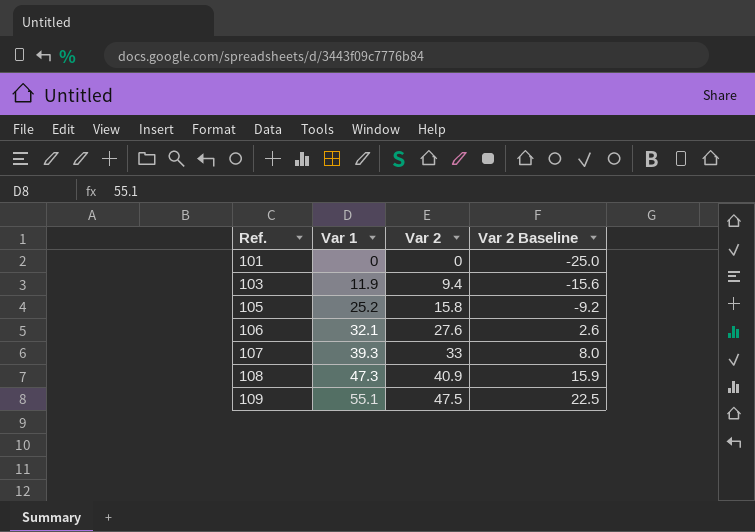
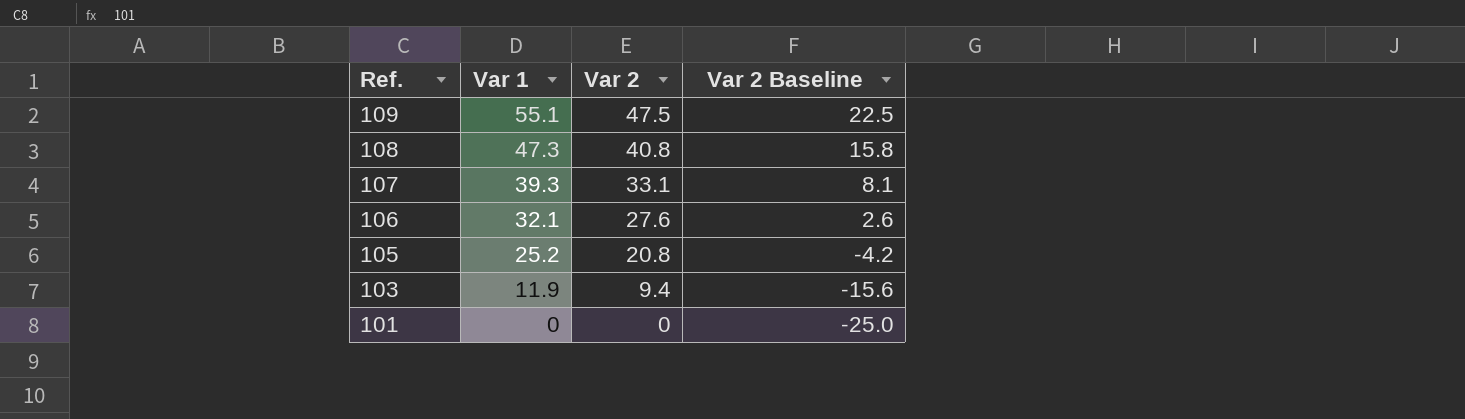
row order: Ref. ascending -> Ref. descending
108 | Var 2: 40.9 -> 40.8
108 | Var 2 Baseline: 15.9 -> 15.8
107 | Var 2: 33 -> 33.1
107 | Var 2 Baseline: 8.0 -> 8.1
105 | Var 2: 15.8 -> 20.8
105 | Var 2 Baseline: -9.2 -> -4.2

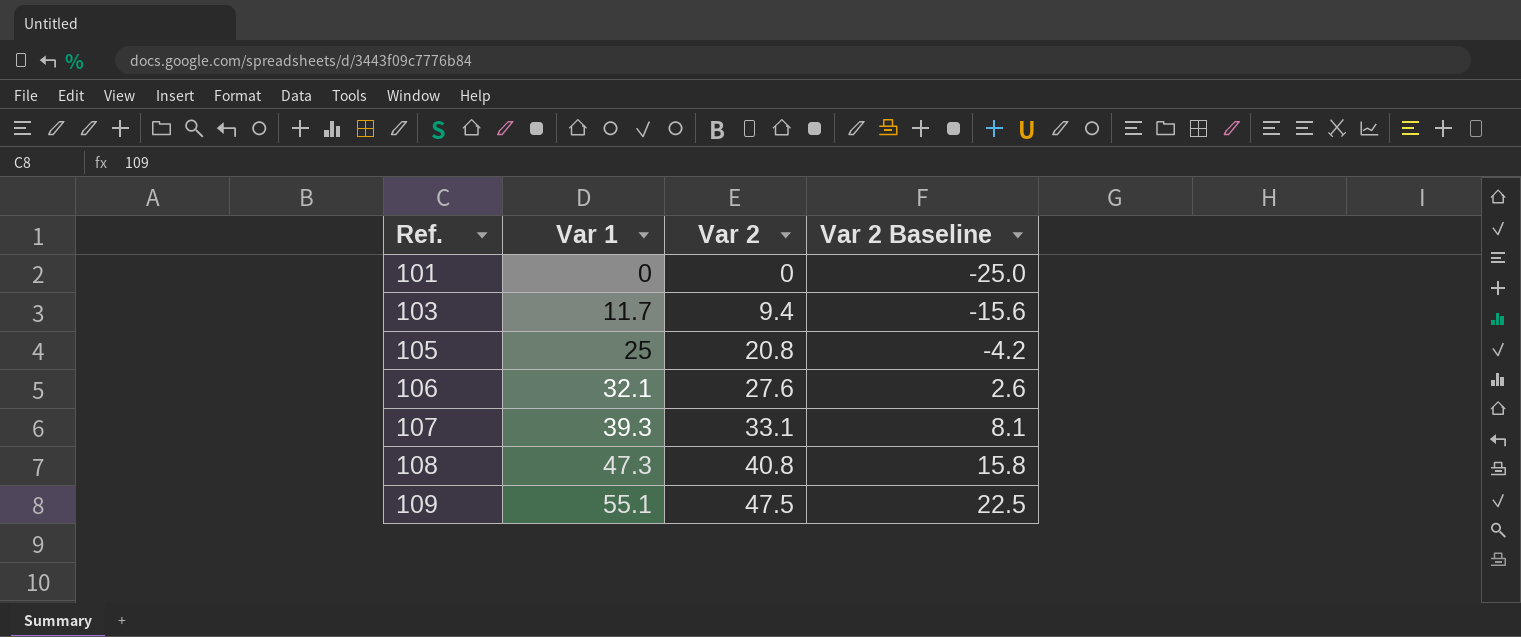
row order: Ref. descending -> Ref. ascending
103 | Var 1: 11.9 -> 11.7
105 | Var 1: 25.2 -> 25

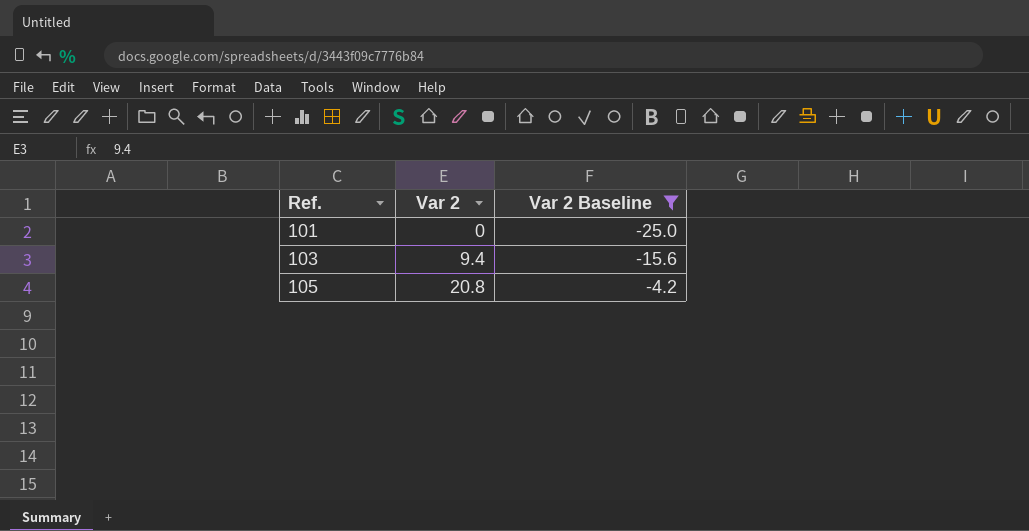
filter: none -> Var 2 Baseline <= -4.2
column Var 1 | position: 2 -> none

